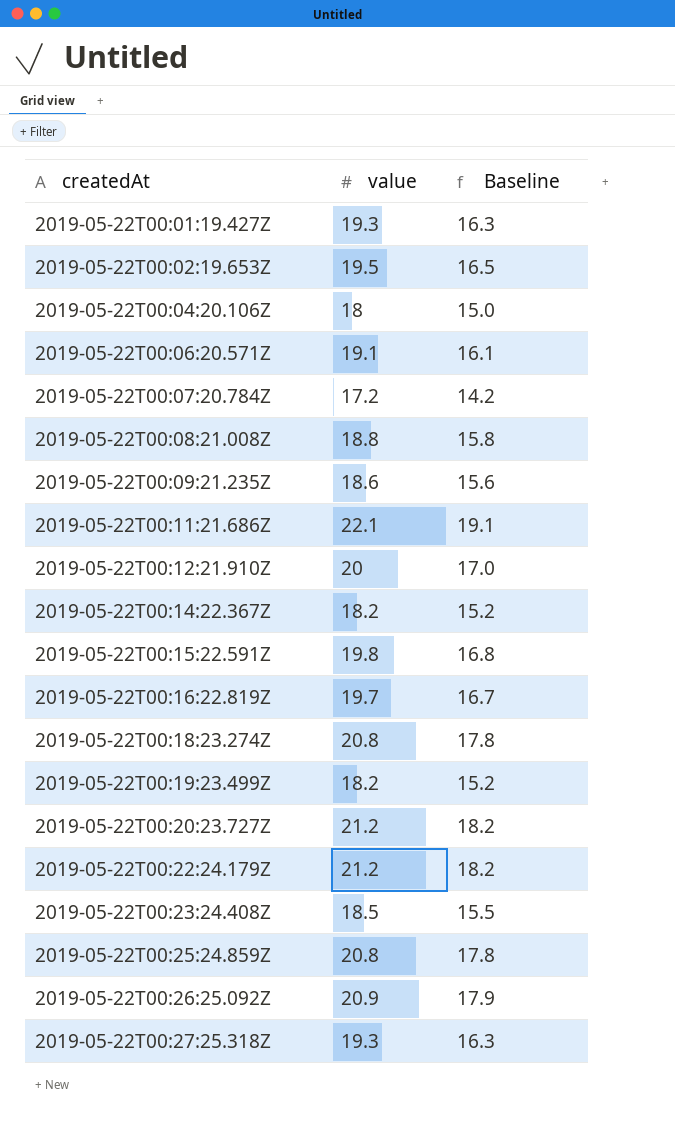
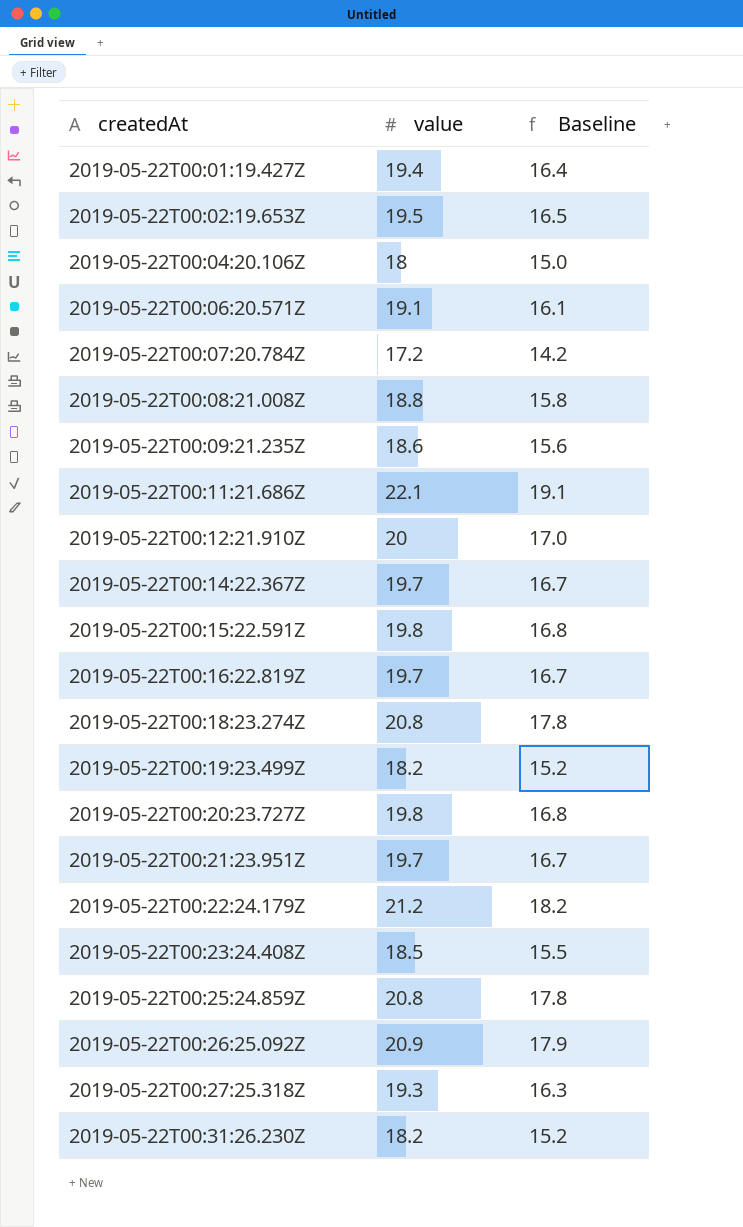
2019-05-22T00:01:19.427Z | value: 19.3 -> 19.4
2019-05-22T00:01:19.427Z | Baseline: 16.3 -> 16.4
2019-05-22T00:14:22.367Z | value: 18.2 -> 19.7
2019-05-22T00:14:22.367Z | Baseline: 15.2 -> 16.7
2019-05-22T00:20:23.727Z | value: 21.2 -> 19.8
2019-05-22T00:20:23.727Z | Baseline: 18.2 -> 16.8
row 2019-05-22T00:21:23.951Z: none -> 19.7 | 16.7
row 2019-05-22T00:31:26.230Z: none -> 18.2 | 15.2

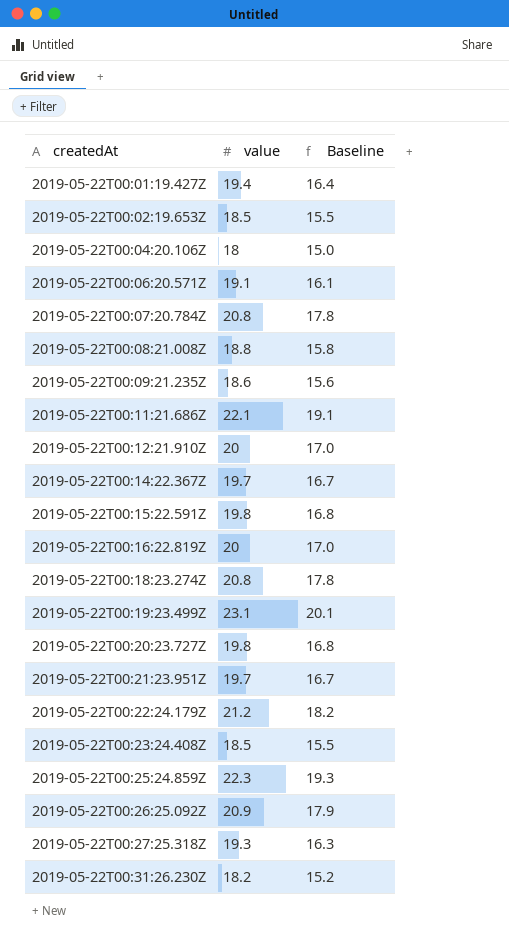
2019-05-22T00:02:19.653Z | value: 19.5 -> 18.5
2019-05-22T00:02:19.653Z | Baseline: 16.5 -> 15.5
2019-05-22T00:07:20.784Z | value: 17.2 -> 20.8
2019-05-22T00:07:20.784Z | Baseline: 14.2 -> 17.8
2019-05-22T00:16:22.819Z | value: 19.7 -> 20
2019-05-22T00:16:22.819Z | Baseline: 16.7 -> 17.0
2019-05-22T00:19:23.499Z | value: 18.2 -> 23.1
2019-05-22T00:19:23.499Z | Baseline: 15.2 -> 20.1
2019-05-22T00:25:24.859Z | value: 20.8 -> 22.3
2019-05-22T00:25:24.859Z | Baseline: 17.8 -> 19.3

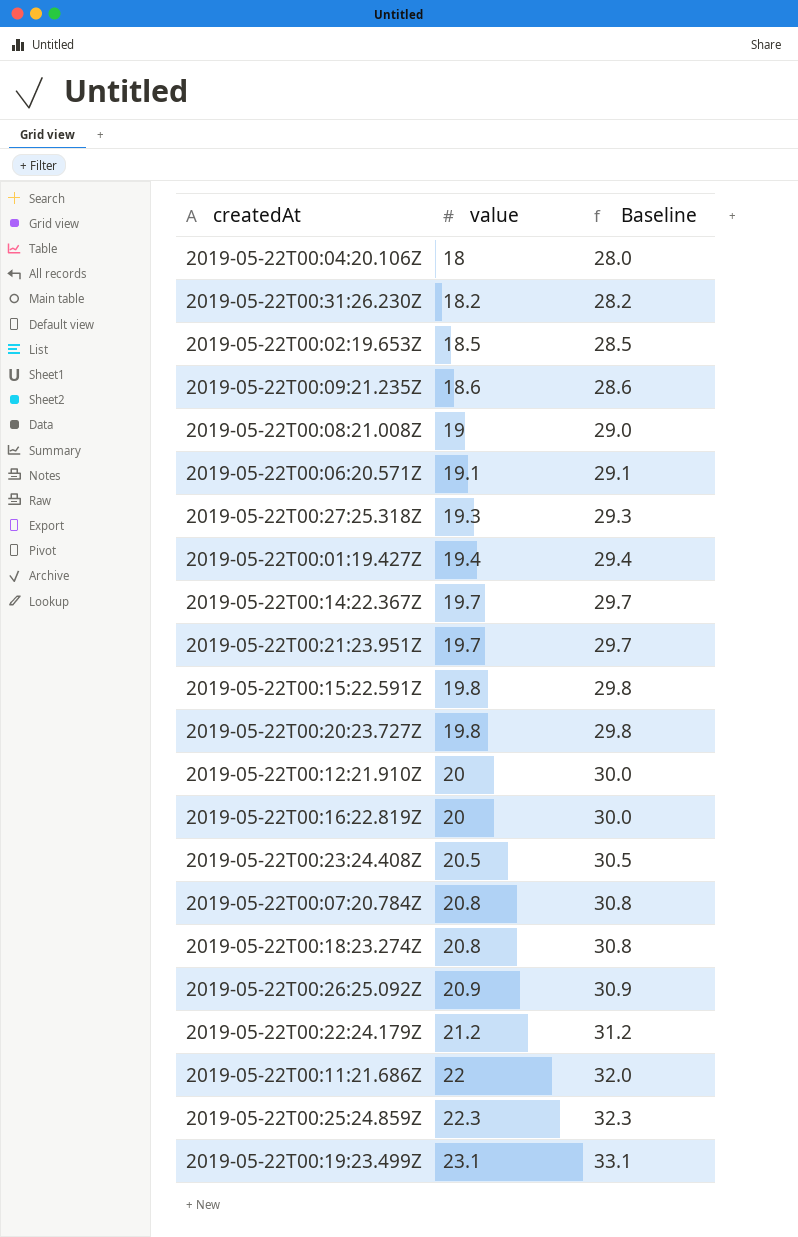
row order: createdAt ascending -> value ascending
column Baseline | formula: [value] - 3 -> [value] + 10
2019-05-22T00:08:21.008Z | value: 18.8 -> 19
2019-05-22T00:23:24.408Z | value: 18.5 -> 20.5
2019-05-22T00:11:21.686Z | value: 22.1 -> 22

